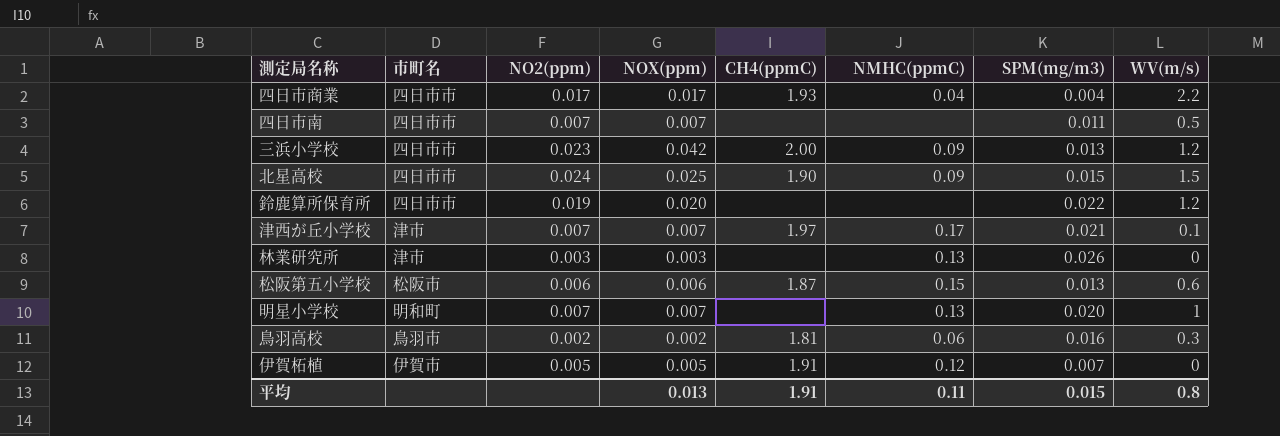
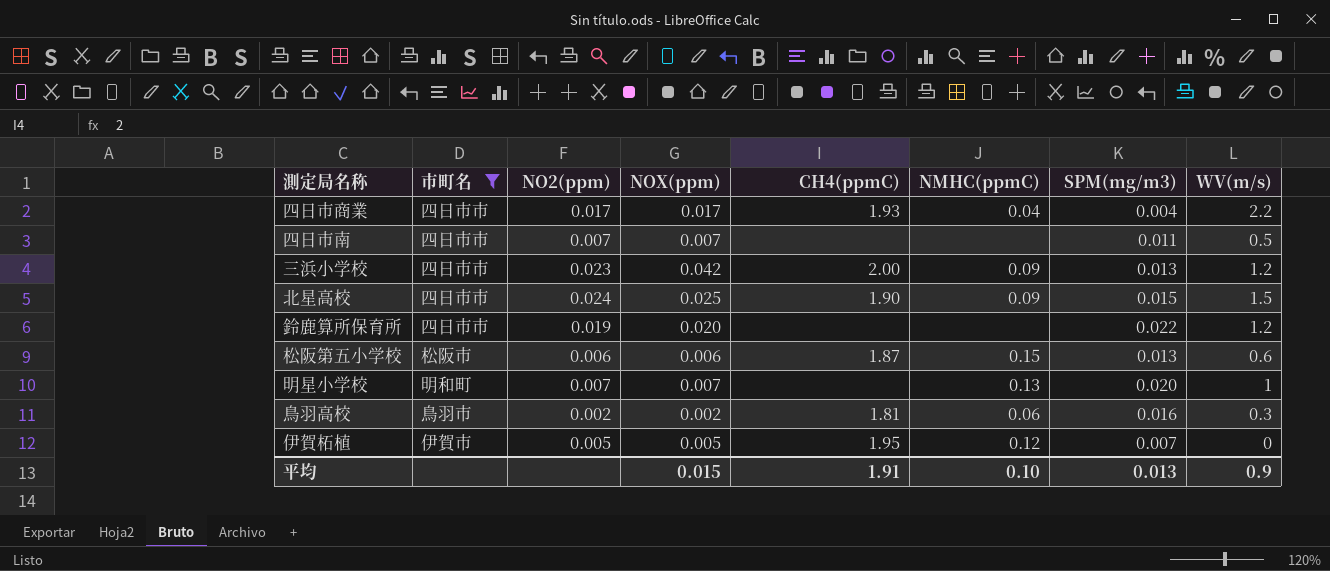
filter: none -> 市町名 != 津市
伊賀柘植 | CH4(ppmC): 1.91 -> 1.95
平均 | NOX(ppm): 0.013 -> 0.015
平均 | NMHC(ppmC): 0.11 -> 0.10
平均 | SPM(mg/m3): 0.015 -> 0.013
平均 | WV(m/s): 0.8 -> 0.9

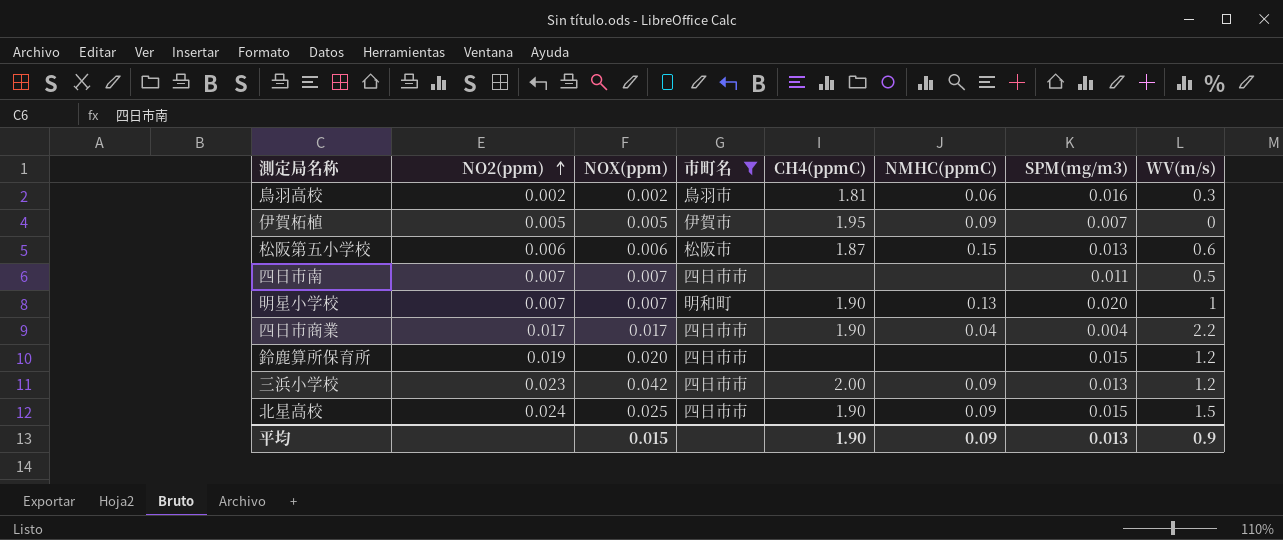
row order: none -> NO2(ppm) ascending
column 市町名 | position: 2 -> 4
伊賀柘植 | NMHC(ppmC): 0.12 -> 0.09
明星小学校 | CH4(ppmC): none -> 1.90
四日市商業 | CH4(ppmC): 1.93 -> 1.90
鈴鹿算所保育所 | SPM(mg/m3): 0.022 -> 0.015
平均 | CH4(ppmC): 1.91 -> 1.90
平均 | NMHC(ppmC): 0.10 -> 0.09

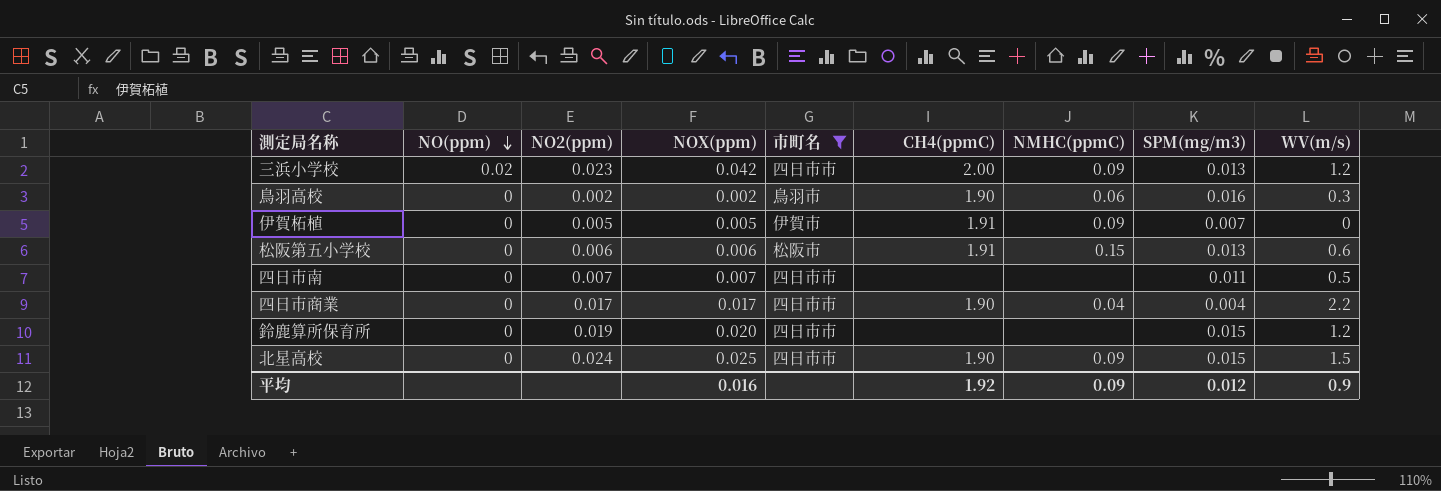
row order: NO2(ppm) ascending -> NO(ppm) descending
column NO(ppm) | position: none -> 2
row 明星小学校: 0.007 | 0.007 | 明和町 | 1.90 | 0.13 | 0.020 | 1 -> none
鳥羽高校 | CH4(ppmC): 1.81 -> 1.90
伊賀柘植 | CH4(ppmC): 1.95 -> 1.91
松阪第五小学校 | CH4(ppmC): 1.87 -> 1.91
平均 | NOX(ppm): 0.015 -> 0.016
平均 | CH4(ppmC): 1.90 -> 1.92
平均 | SPM(mg/m3): 0.013 -> 0.012

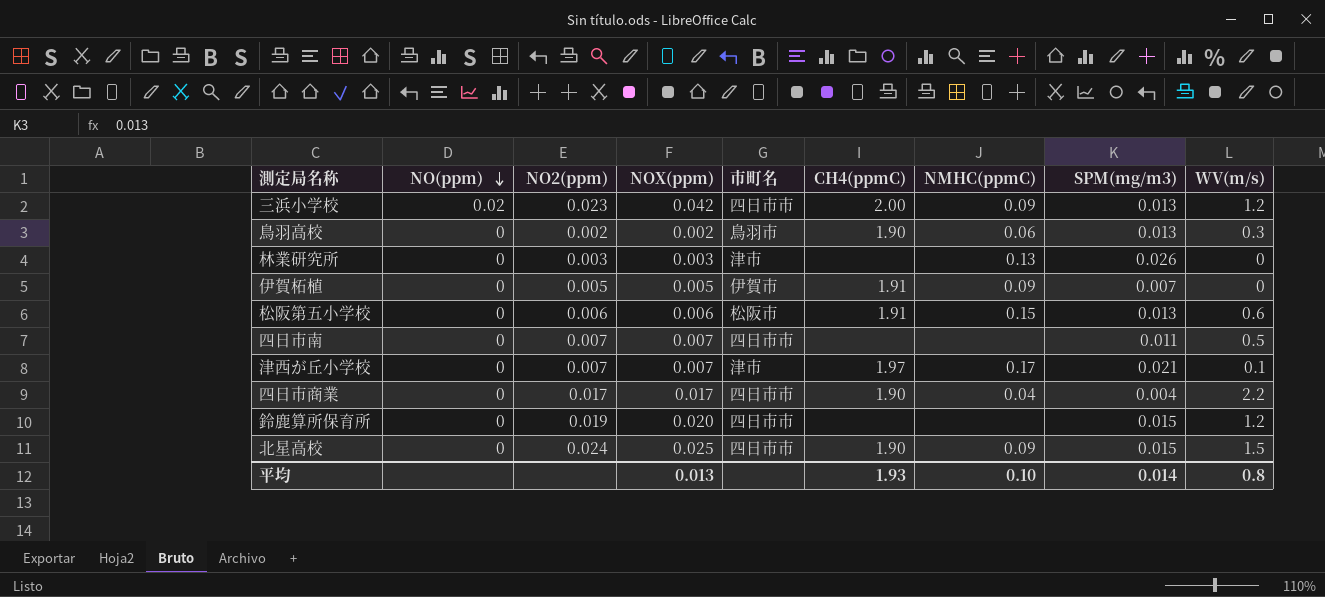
filter: 市町名 != 津市 -> none
鳥羽高校 | SPM(mg/m3): 0.016 -> 0.013
平均 | NOX(ppm): 0.016 -> 0.013
平均 | CH4(ppmC): 1.92 -> 1.93
平均 | NMHC(ppmC): 0.09 -> 0.10
平均 | SPM(mg/m3): 0.012 -> 0.014
平均 | WV(m/s): 0.9 -> 0.8

